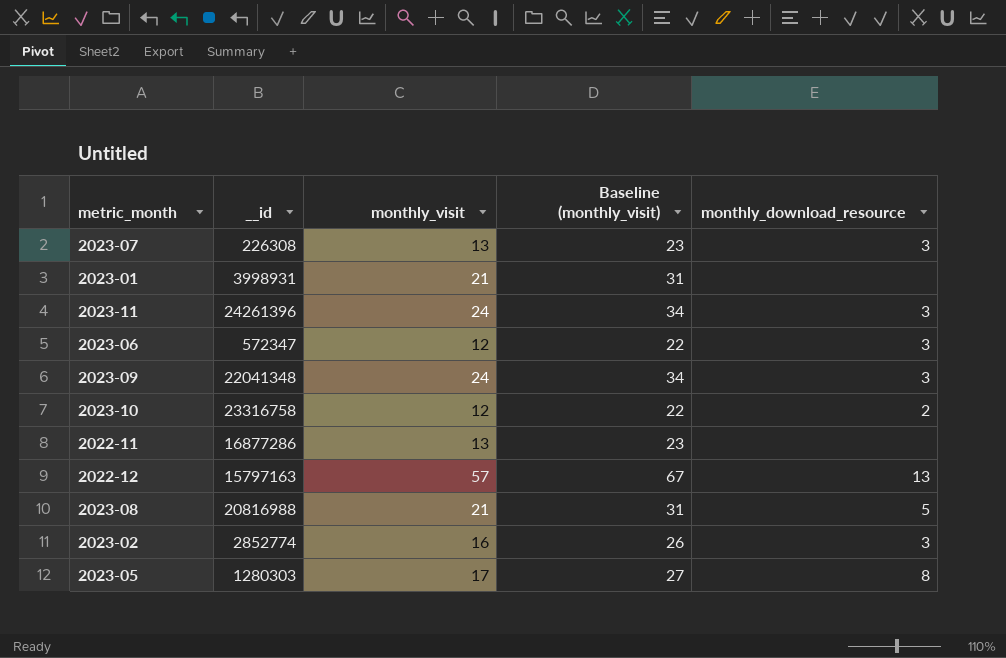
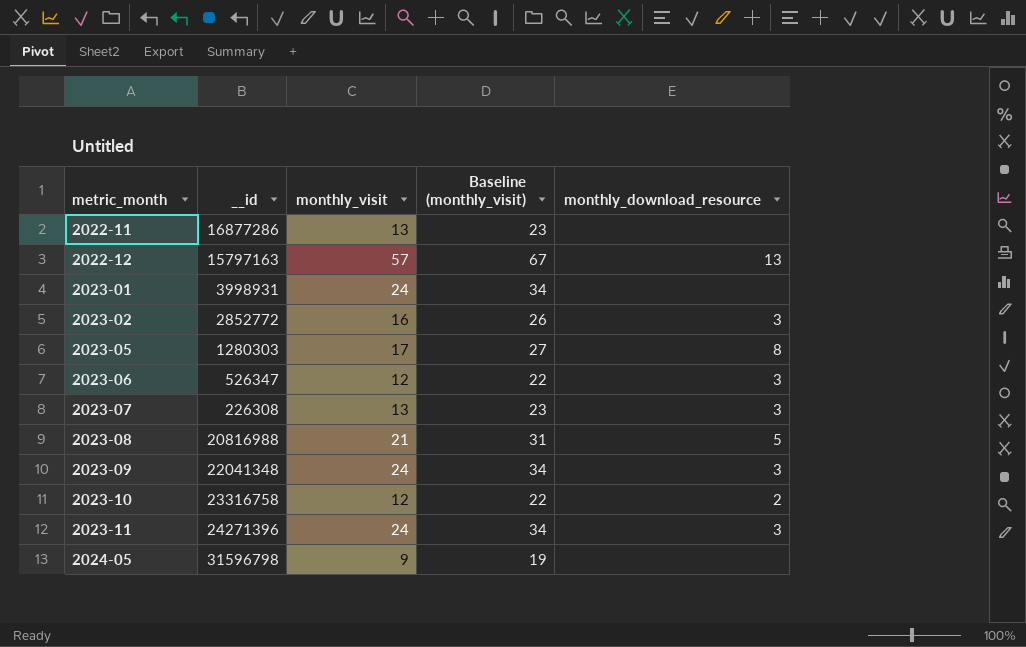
row order: none -> metric_month ascending
2023-01 | monthly_visit: 21 -> 24
2023-01 | Baseline (monthly_visit): 31 -> 34
2023-02 | __id: 2852774 -> 2852772
2023-06 | __id: 572347 -> 526347
2023-11 | __id: 24261396 -> 24271396
row 2024-05: none -> 31596798 | 9 | 19 | none

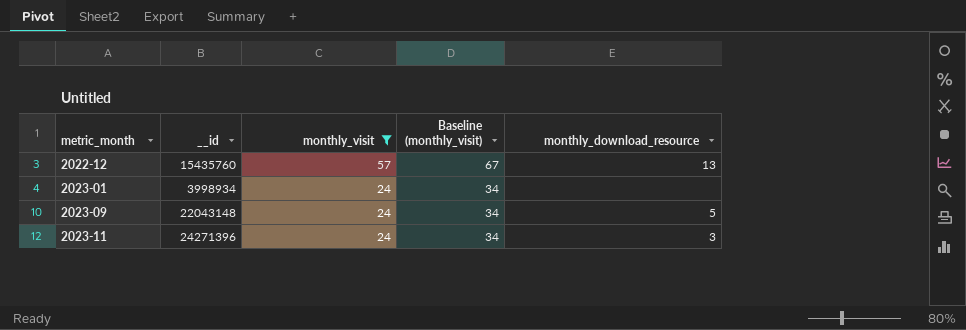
filter: none -> monthly_visit >= 24
2022-12 | __id: 15797163 -> 15435760
2023-01 | __id: 3998931 -> 3998934
2023-09 | __id: 22041348 -> 22043148
2023-09 | monthly_download_resource: 3 -> 5

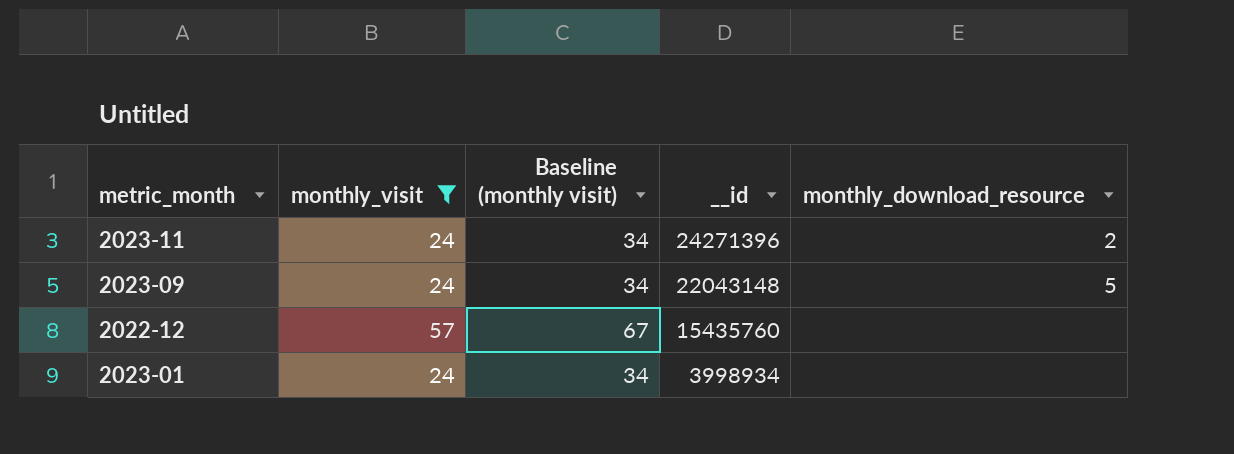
row order: metric_month ascending -> __id descending
column name: Baseline (monthly_visit) -> Baseline (monthly visit)
column __id | position: 2 -> 4
2023-11 | monthly_download_resource: 3 -> 2
2022-12 | monthly_download_resource: 13 -> none

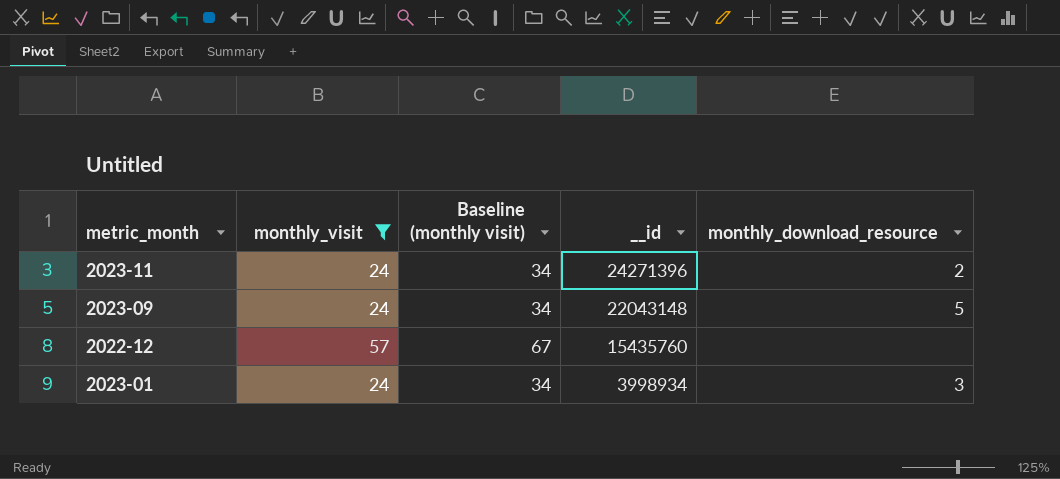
2023-01 | monthly_download_resource: none -> 3

